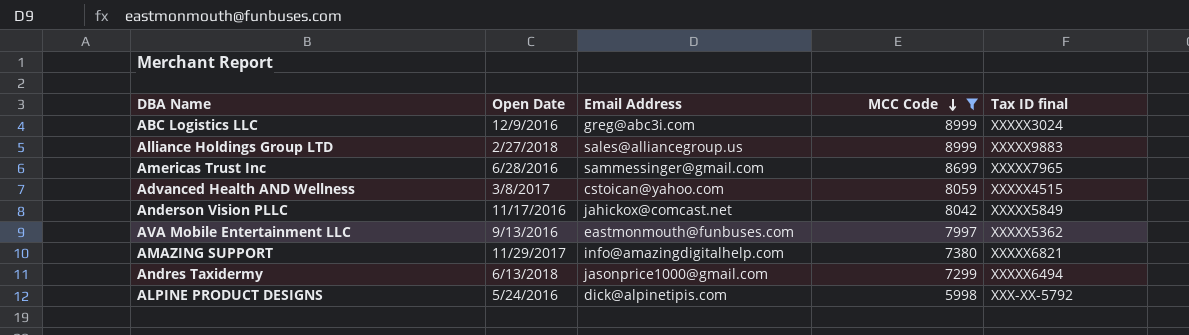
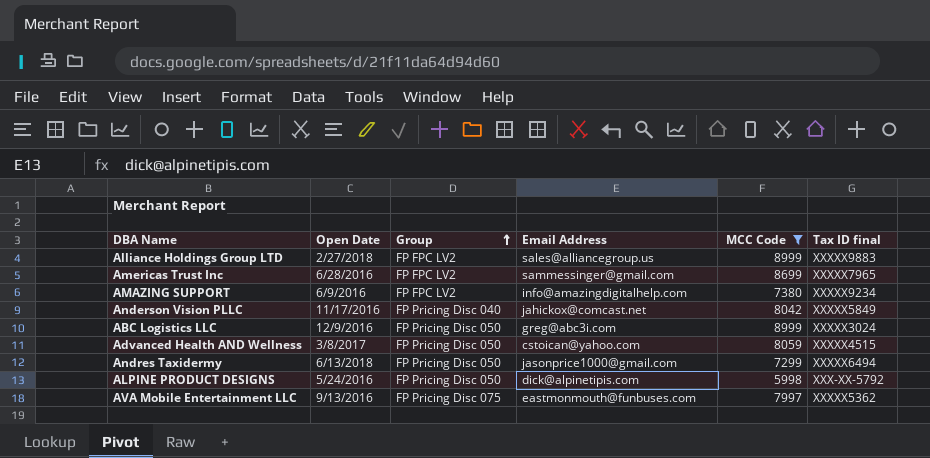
row order: MCC Code descending -> Group ascending
column Group | position: none -> 3
AMAZING SUPPORT | Open Date: 11/29/2017 -> 6/9/2016
AMAZING SUPPORT | Tax ID final: XXXXX6821 -> XXXXX9234

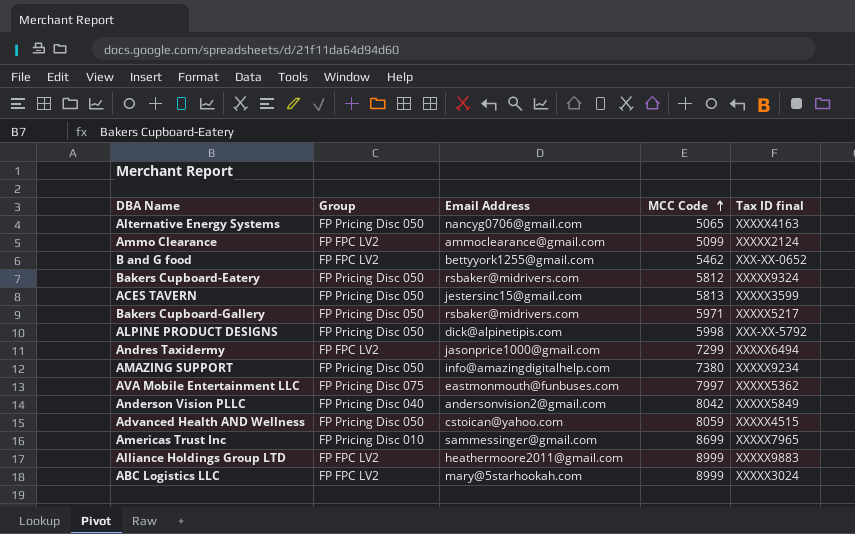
filter: MCC Code >= 5998 -> none
row order: Group ascending -> MCC Code ascending
column Open Date | position: 2 -> none
Andres Taxidermy | Group: FP Pricing Disc 050 -> FP FPC LV2
AMAZING SUPPORT | Group: FP FPC LV2 -> FP Pricing Disc 050
Anderson Vision PLLC | Email Address: jahickox@comcast.net -> andersonvision2@gmail.com
Americas Trust Inc | Group: FP FPC LV2 -> FP Pricing Disc 010
Alliance Holdings Group LTD | Email Address: sales@alliancegroup.us -> heathermoore2011@gmail.com
ABC Logistics LLC | Group: FP Pricing Disc 050 -> FP FPC LV2
ABC Logistics LLC | Email Address: greg@abc3i.com -> mary@5starhookah.com

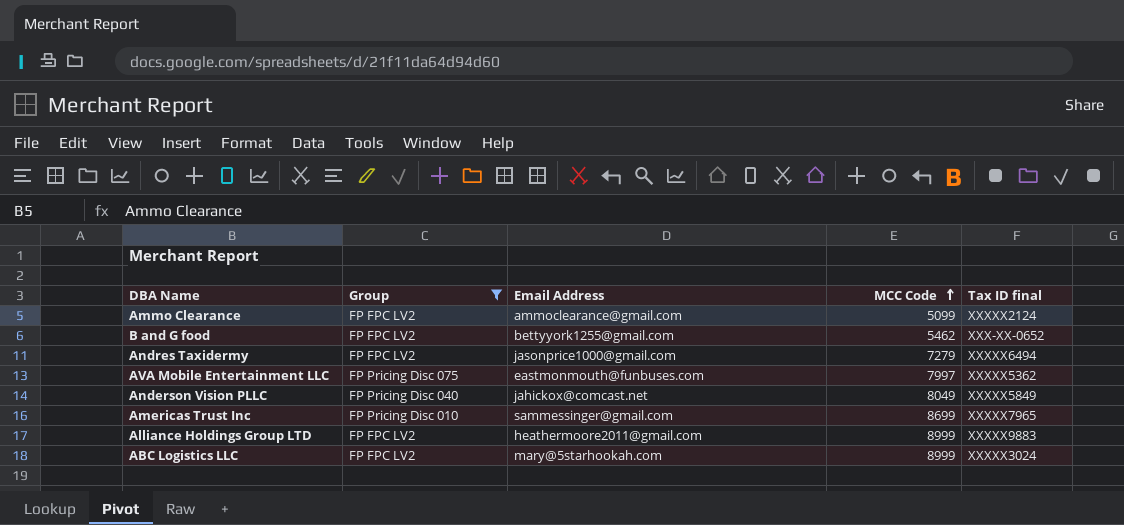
filter: none -> Group != FP Pricing Disc 050
Andres Taxidermy | MCC Code: 7299 -> 7279
Anderson Vision PLLC | Email Address: andersonvision2@gmail.com -> jahickox@comcast.net
Anderson Vision PLLC | MCC Code: 8042 -> 8049

